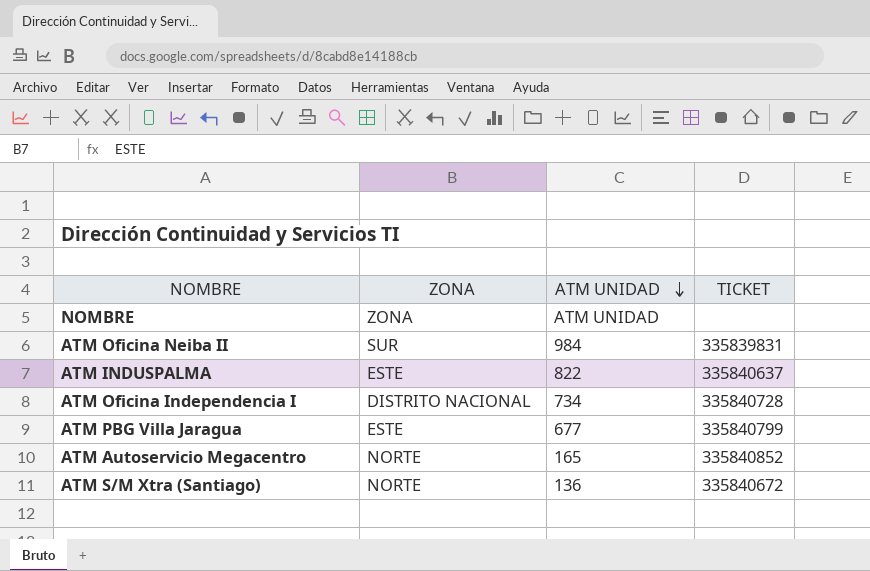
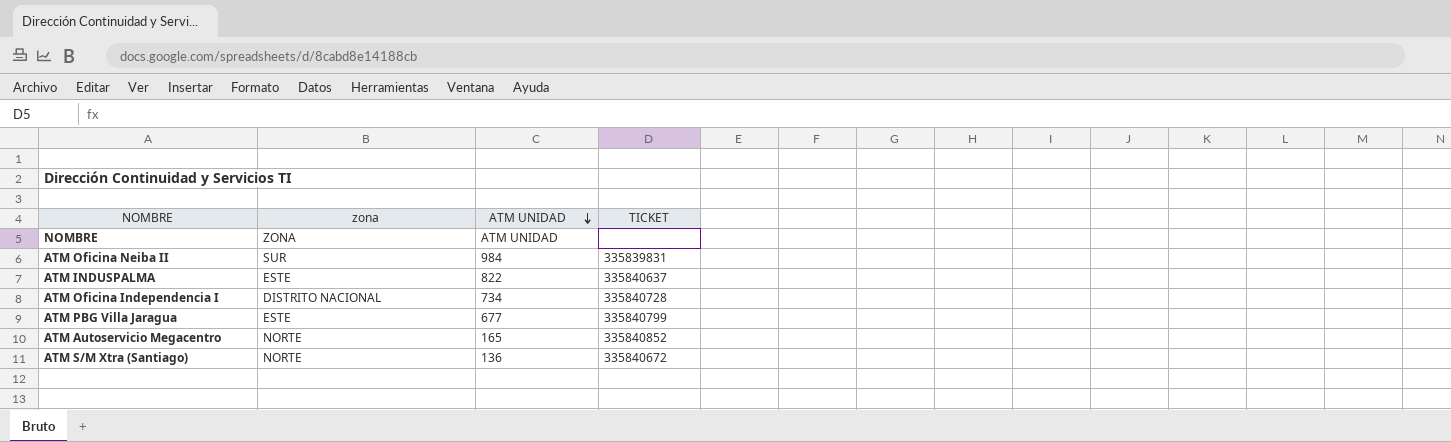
column name: ZONA -> zona

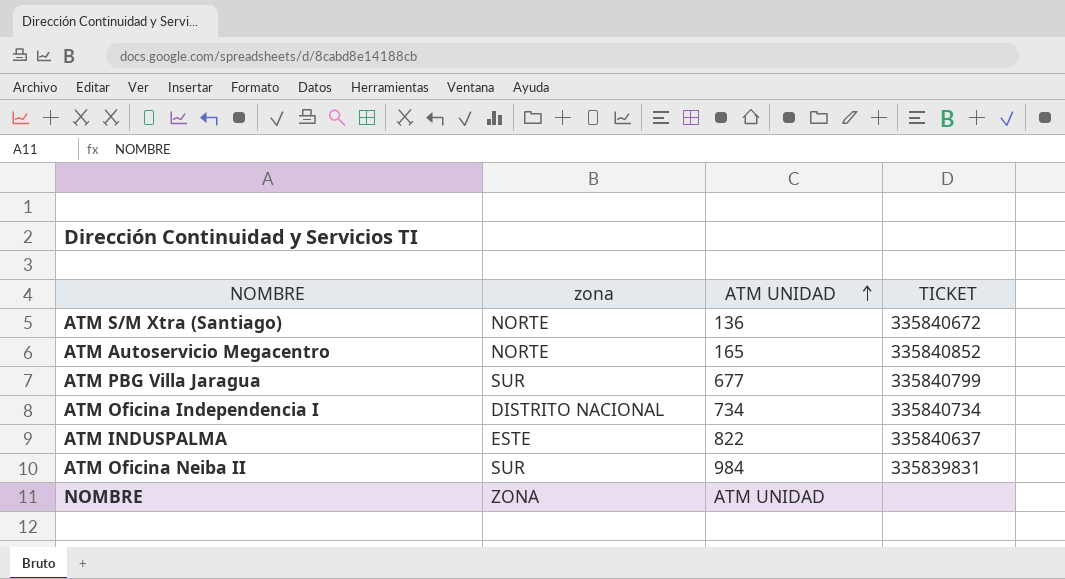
row order: ATM UNIDAD descending -> ATM UNIDAD ascending
ATM PBG Villa Jaragua | zona: ESTE -> SUR
ATM Oficina Independencia I | TICKET: 335840728 -> 335840734

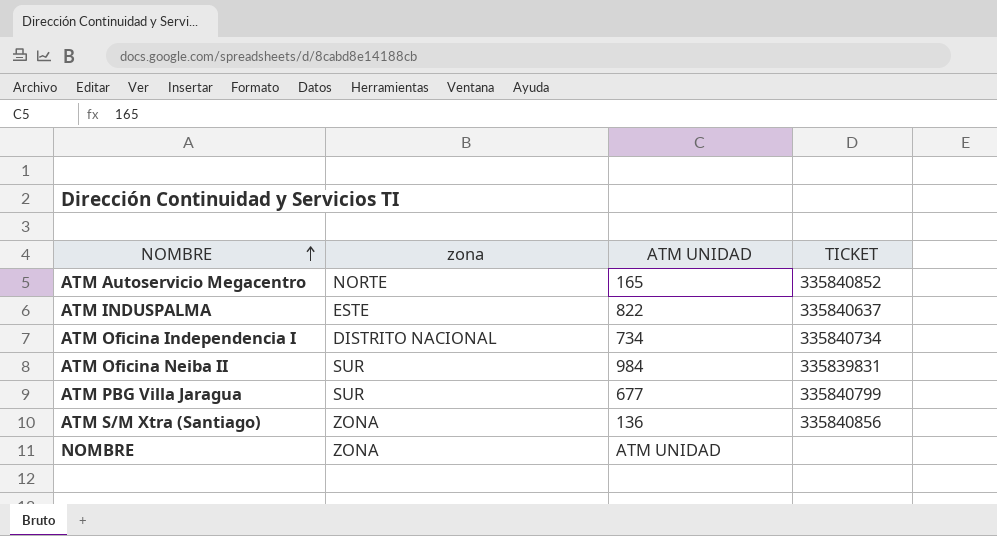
row order: ATM UNIDAD ascending -> NOMBRE ascending
ATM S/M Xtra (Santiago) | zona: NORTE -> ZONA
ATM S/M Xtra (Santiago) | TICKET: 335840672 -> 335840856

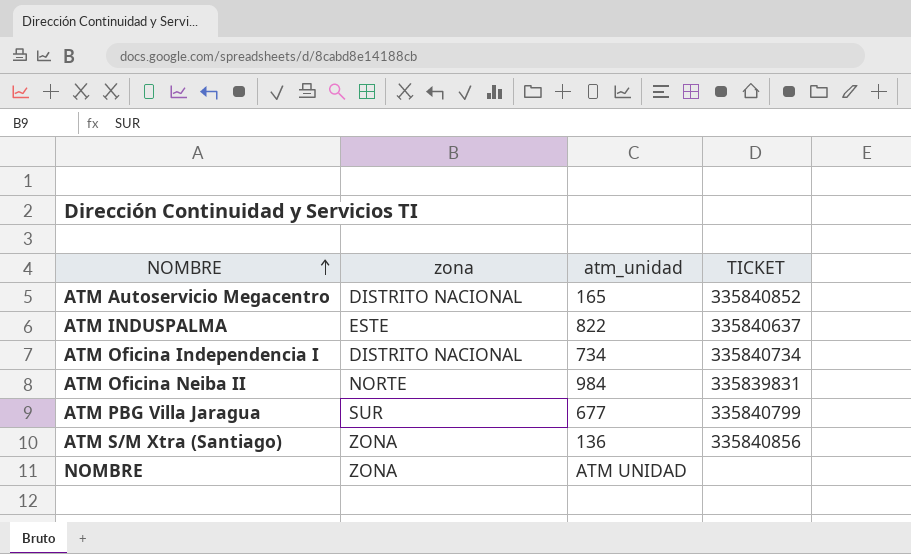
column name: ATM UNIDAD -> atm_unidad
ATM Autoservicio Megacentro | zona: NORTE -> DISTRITO NACIONAL
ATM Oficina Neiba II | zona: SUR -> NORTE

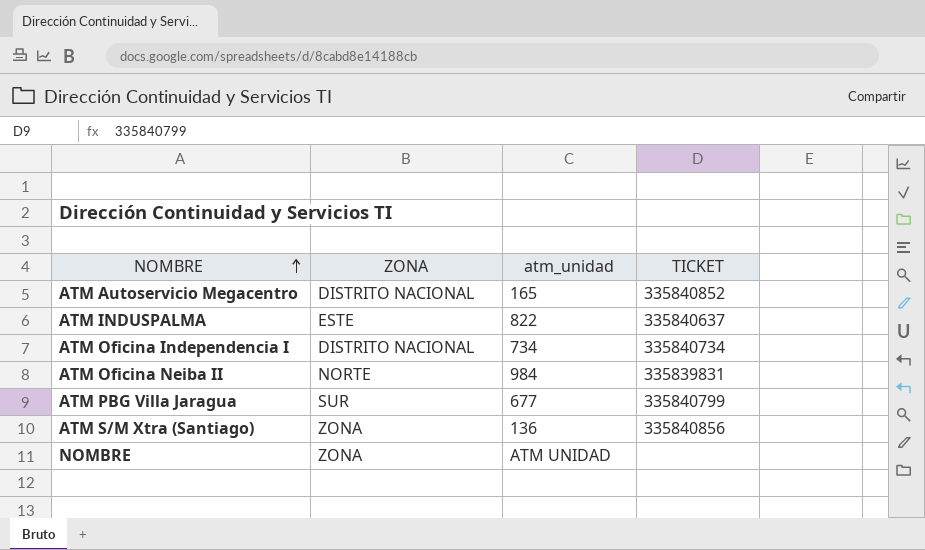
column name: zona -> ZONA

